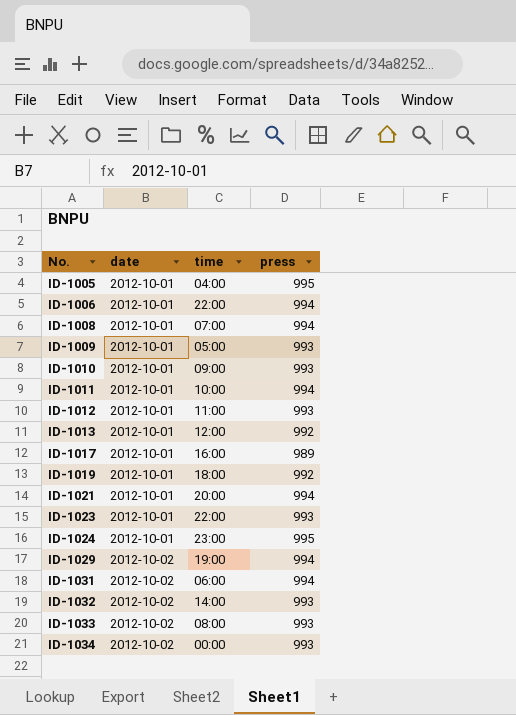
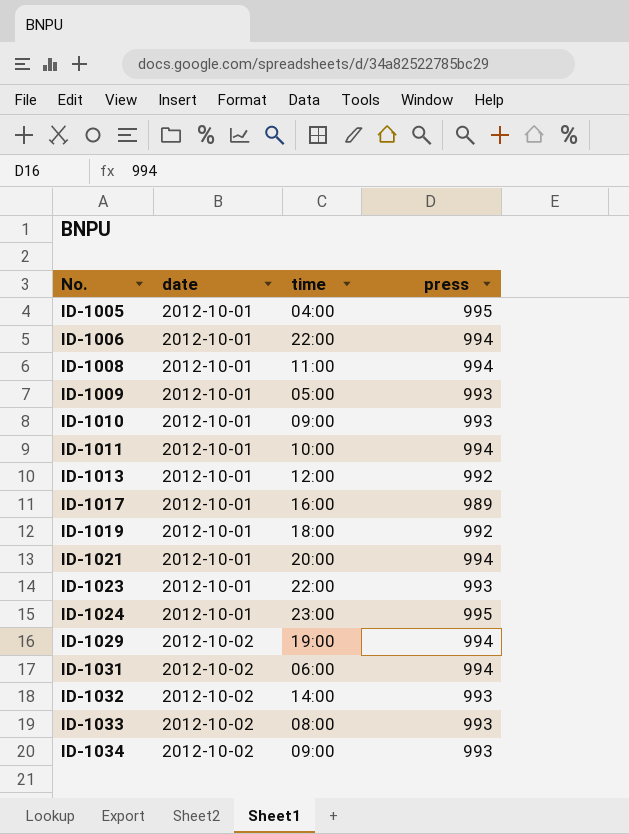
row ID-1012: 2012-10-01 | 11:00 | 993 -> none
ID-1008 | time: 07:00 -> 11:00
ID-1034 | time: 00:00 -> 09:00

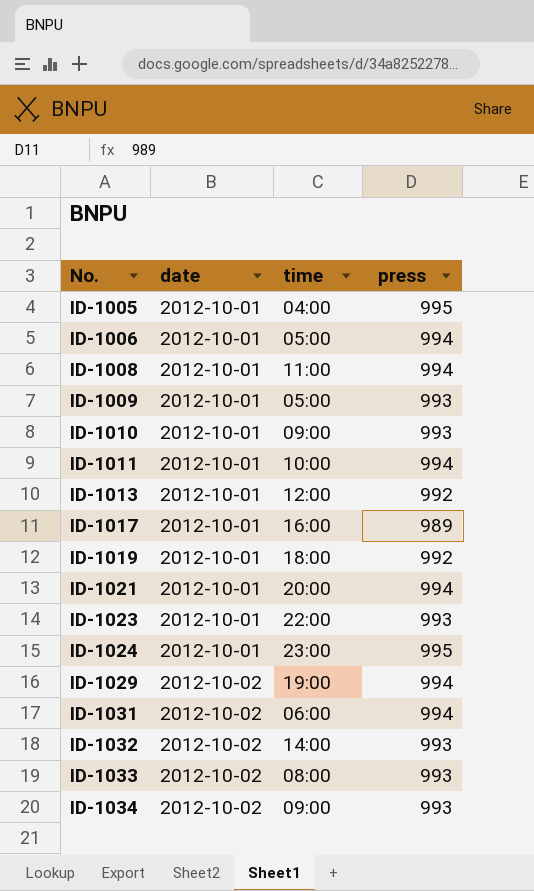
ID-1006 | time: 22:00 -> 05:00

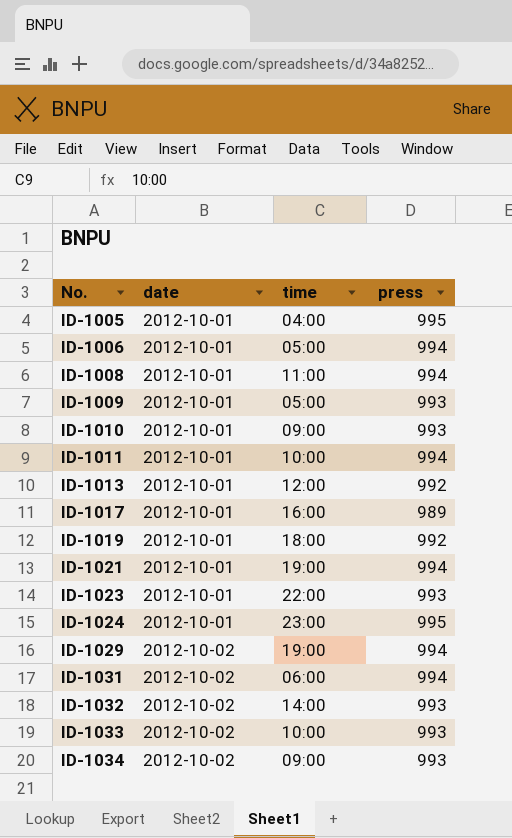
ID-1021 | time: 20:00 -> 19:00
ID-1033 | time: 08:00 -> 10:00

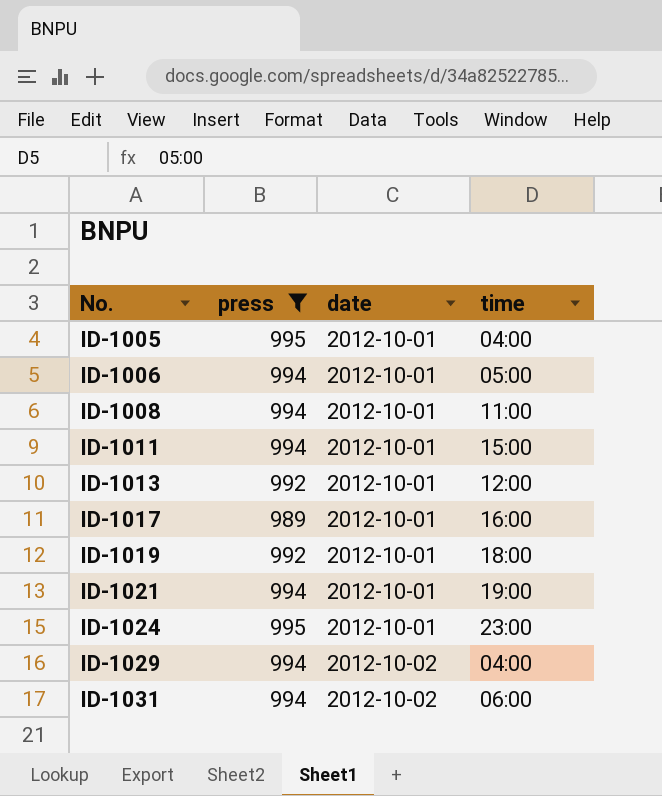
filter: none -> press != 993
column press | position: 4 -> 2
ID-1011 | time: 10:00 -> 15:00
ID-1029 | time: 19:00 -> 04:00

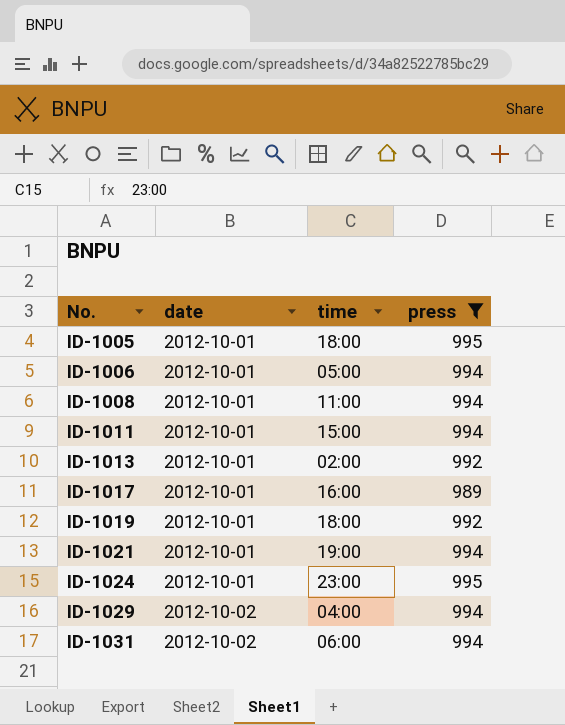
column press | position: 2 -> 4
ID-1005 | time: 04:00 -> 18:00
ID-1013 | time: 12:00 -> 02:00

